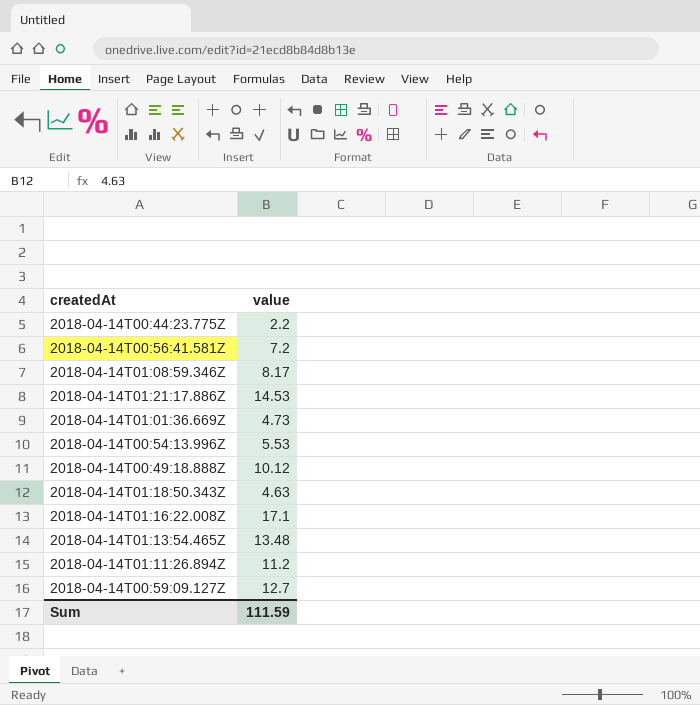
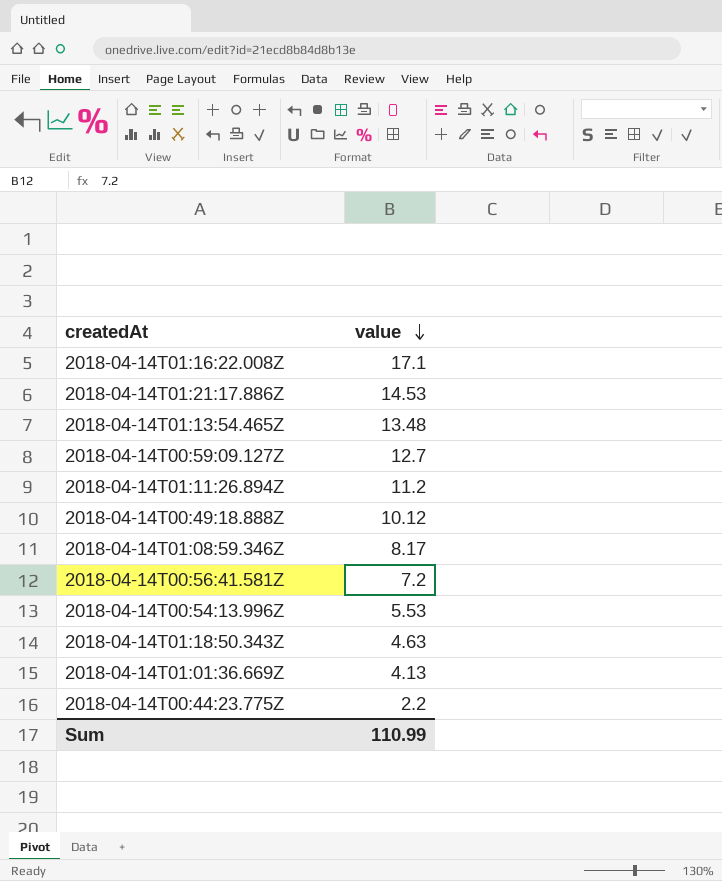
row order: none -> value descending
2018-04-14T01:01:36.669Z | value: 4.73 -> 4.13
Sum | value: 111.59 -> 110.99

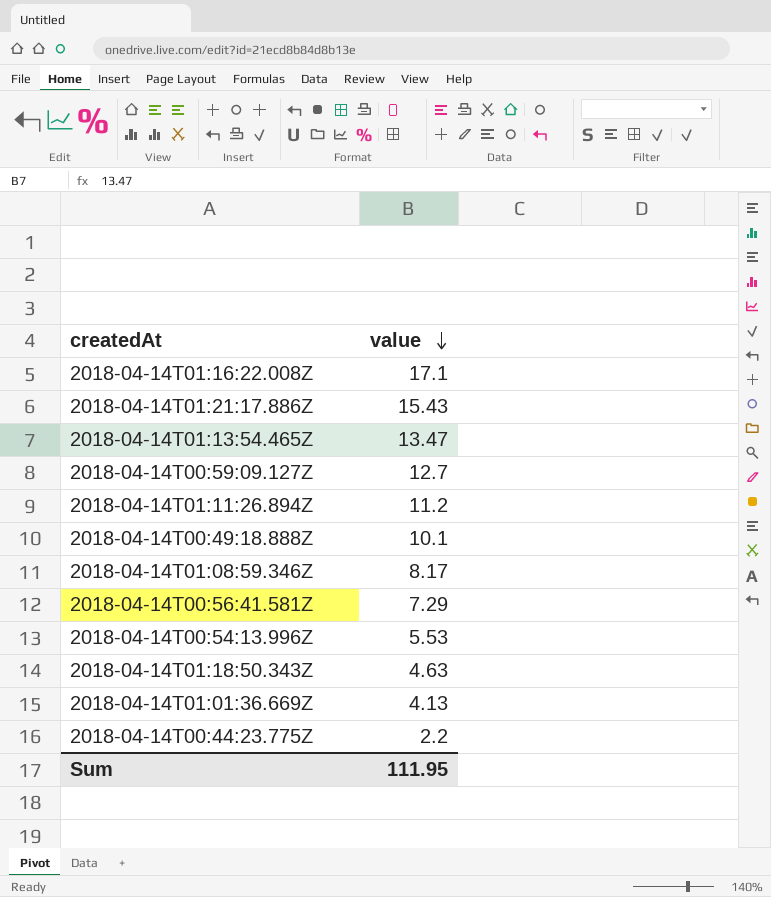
2018-04-14T01:21:17.886Z | value: 14.53 -> 15.43
2018-04-14T01:13:54.465Z | value: 13.48 -> 13.47
2018-04-14T00:49:18.888Z | value: 10.12 -> 10.1
2018-04-14T00:56:41.581Z | value: 7.2 -> 7.29
Sum | value: 110.99 -> 111.95

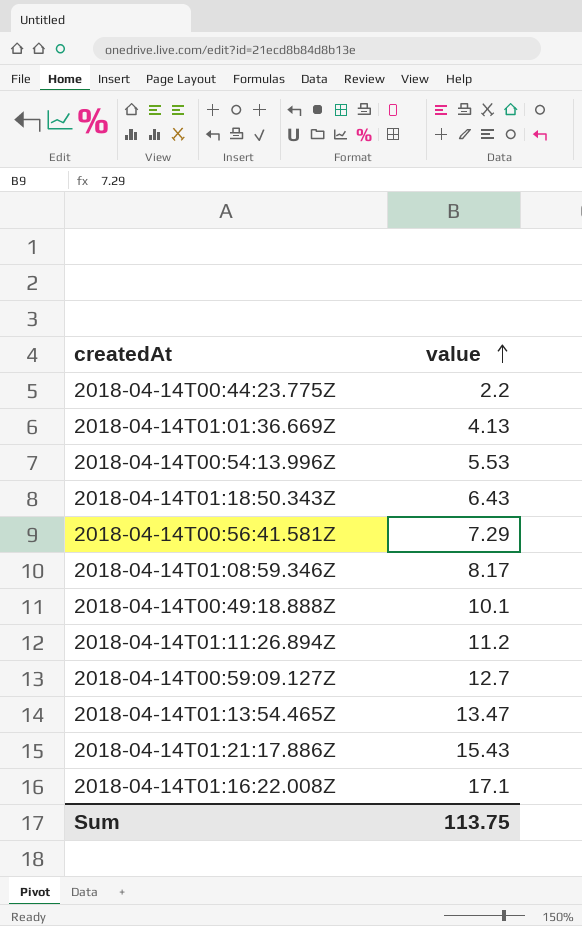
row order: value descending -> value ascending
2018-04-14T01:18:50.343Z | value: 4.63 -> 6.43
Sum | value: 111.95 -> 113.75

